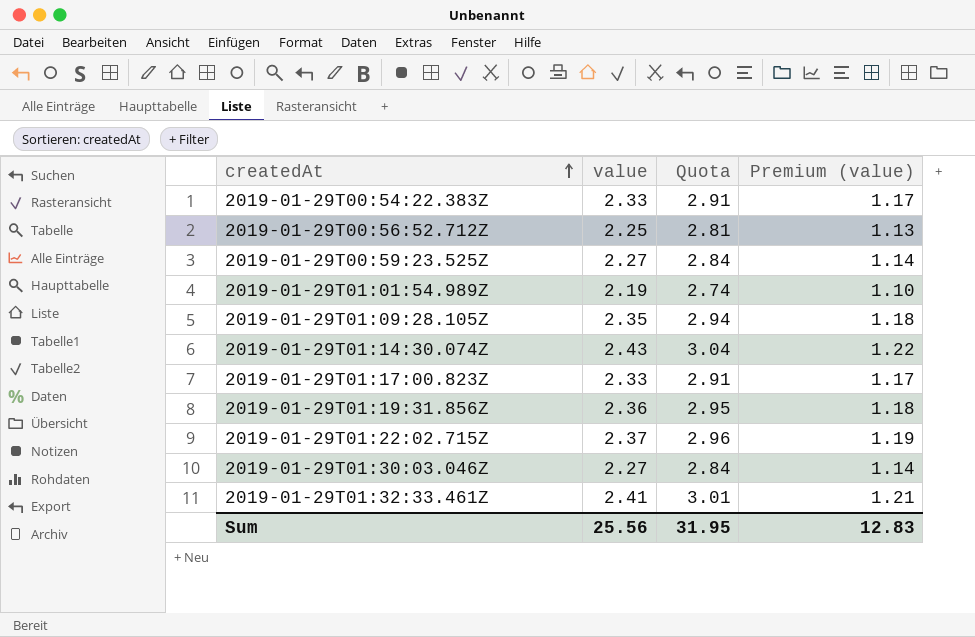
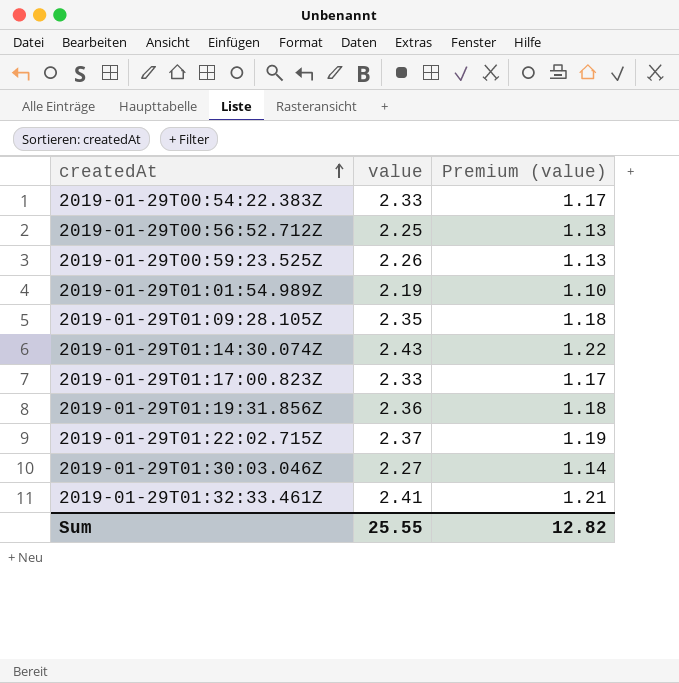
column Quota | formula: [value] * 1.25 -> none
2019-01-29T00:59:23.525Z | value: 2.27 -> 2.26
2019-01-29T00:59:23.525Z | Premium (value): 1.14 -> 1.13
Sum | value: 25.56 -> 25.55
Sum | Premium (value): 12.83 -> 12.82

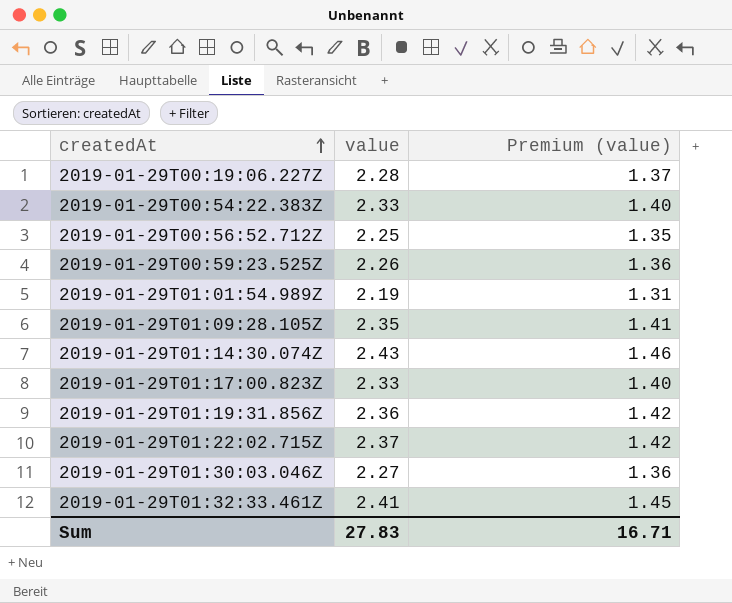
column Premium (value) | formula: [value] * 0.5 -> [value] * 0.6
row 2019-01-29T00:19:06.227Z: none -> 2.28 | 1.37
Sum | value: 25.55 -> 27.83
Sum | Premium (value): 12.82 -> 16.71

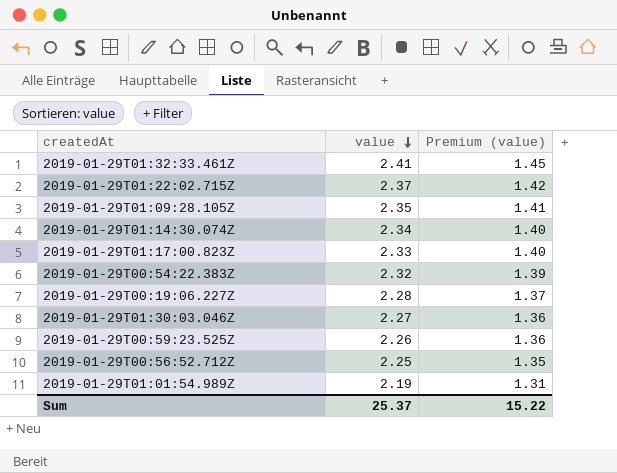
row order: createdAt ascending -> value descending
row 2019-01-29T01:19:31.856Z: 2.36 | 1.42 -> none
2019-01-29T01:14:30.074Z | value: 2.43 -> 2.34
2019-01-29T01:14:30.074Z | Premium (value): 1.46 -> 1.40
2019-01-29T00:54:22.383Z | value: 2.33 -> 2.32
2019-01-29T00:54:22.383Z | Premium (value): 1.40 -> 1.39
Sum | value: 27.83 -> 25.37
Sum | Premium (value): 16.71 -> 15.22

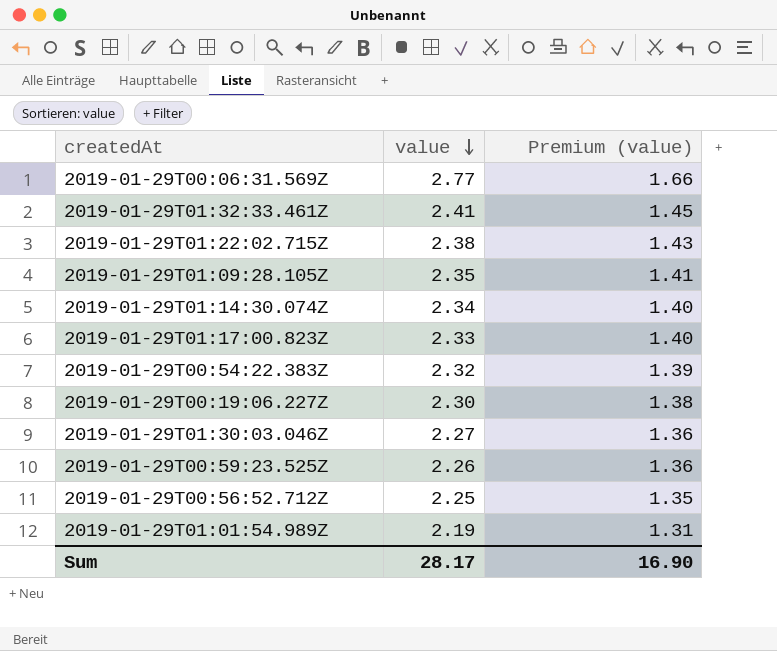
row 2019-01-29T00:06:31.569Z: none -> 2.77 | 1.66
2019-01-29T01:22:02.715Z | value: 2.37 -> 2.38
2019-01-29T01:22:02.715Z | Premium (value): 1.42 -> 1.43
2019-01-29T00:19:06.227Z | value: 2.28 -> 2.30
2019-01-29T00:19:06.227Z | Premium (value): 1.37 -> 1.38
Sum | value: 25.37 -> 28.17
Sum | Premium (value): 15.22 -> 16.90

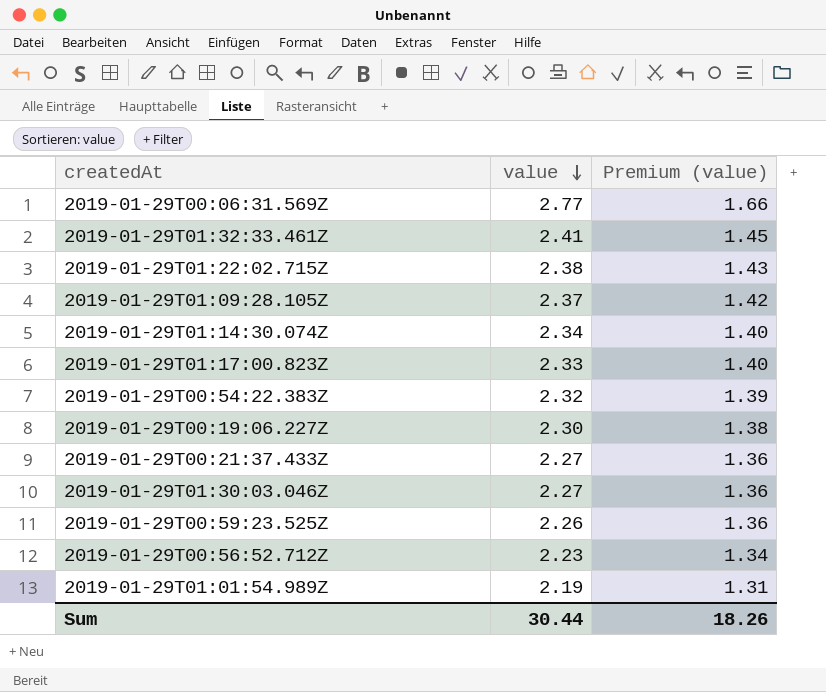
2019-01-29T01:09:28.105Z | value: 2.35 -> 2.37
2019-01-29T01:09:28.105Z | Premium (value): 1.41 -> 1.42
row 2019-01-29T00:21:37.433Z: none -> 2.27 | 1.36
2019-01-29T00:56:52.712Z | value: 2.25 -> 2.23
2019-01-29T00:56:52.712Z | Premium (value): 1.35 -> 1.34
Sum | value: 28.17 -> 30.44
Sum | Premium (value): 16.90 -> 18.26

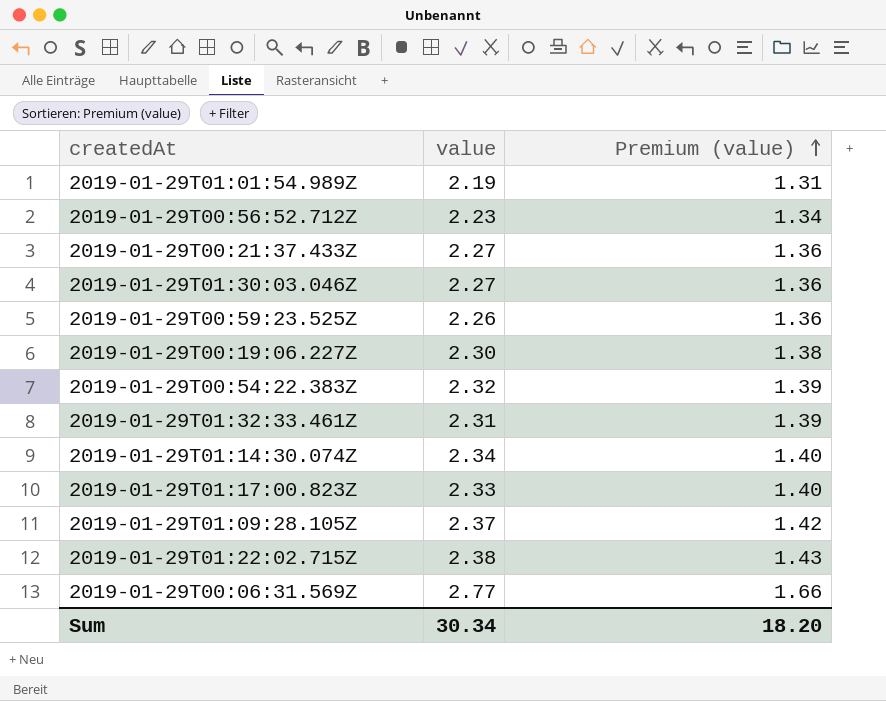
row order: value descending -> Premium (value) ascending
2019-01-29T01:32:33.461Z | value: 2.41 -> 2.31
2019-01-29T01:32:33.461Z | Premium (value): 1.45 -> 1.39
Sum | value: 30.44 -> 30.34
Sum | Premium (value): 18.26 -> 18.20

